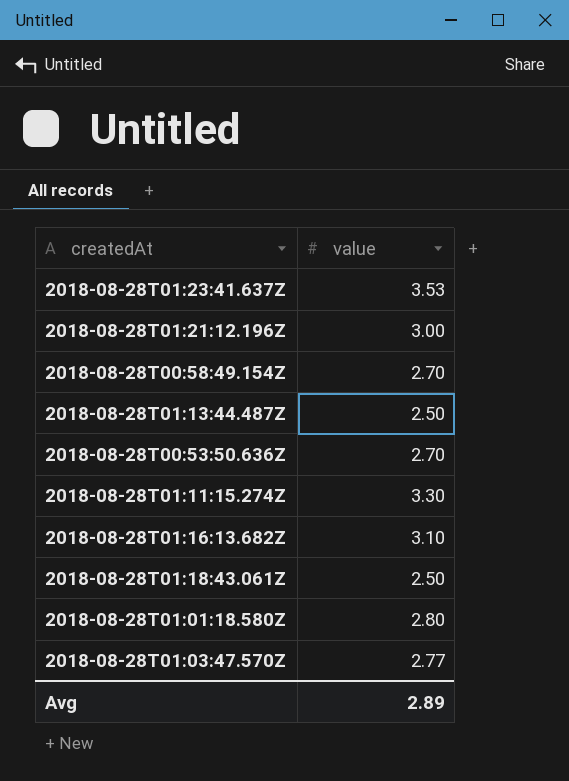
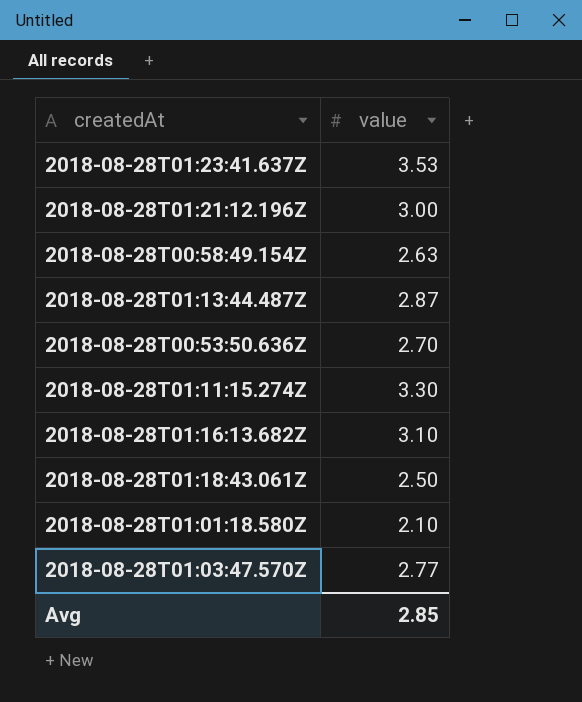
2018-08-28T00:58:49.154Z | value: 2.70 -> 2.63
2018-08-28T01:13:44.487Z | value: 2.50 -> 2.87
2018-08-28T01:01:18.580Z | value: 2.80 -> 2.10
Avg | value: 2.89 -> 2.85

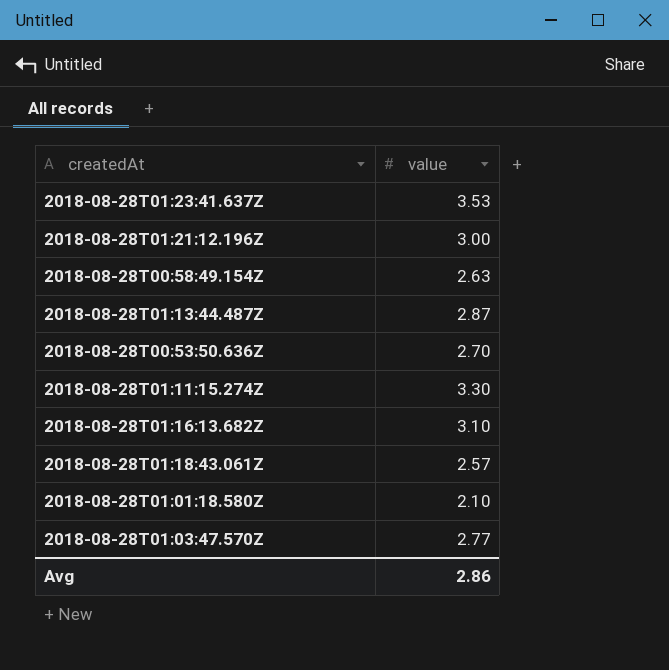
2018-08-28T01:18:43.061Z | value: 2.50 -> 2.57
Avg | value: 2.85 -> 2.86

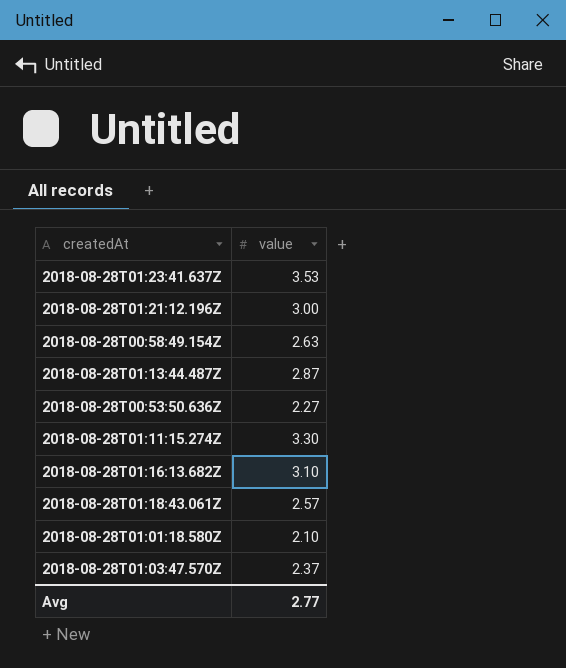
2018-08-28T00:53:50.636Z | value: 2.70 -> 2.27
2018-08-28T01:03:47.570Z | value: 2.77 -> 2.37
Avg | value: 2.86 -> 2.77

